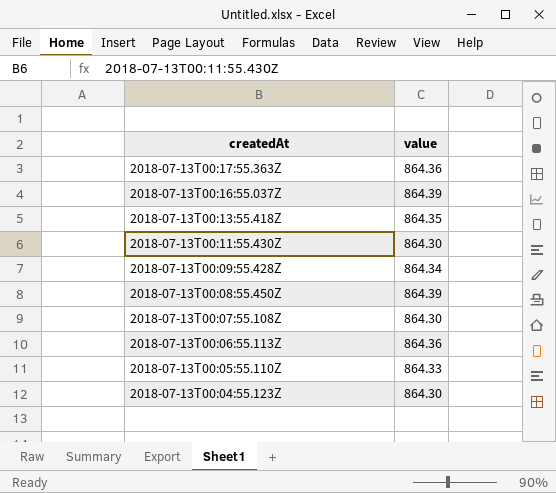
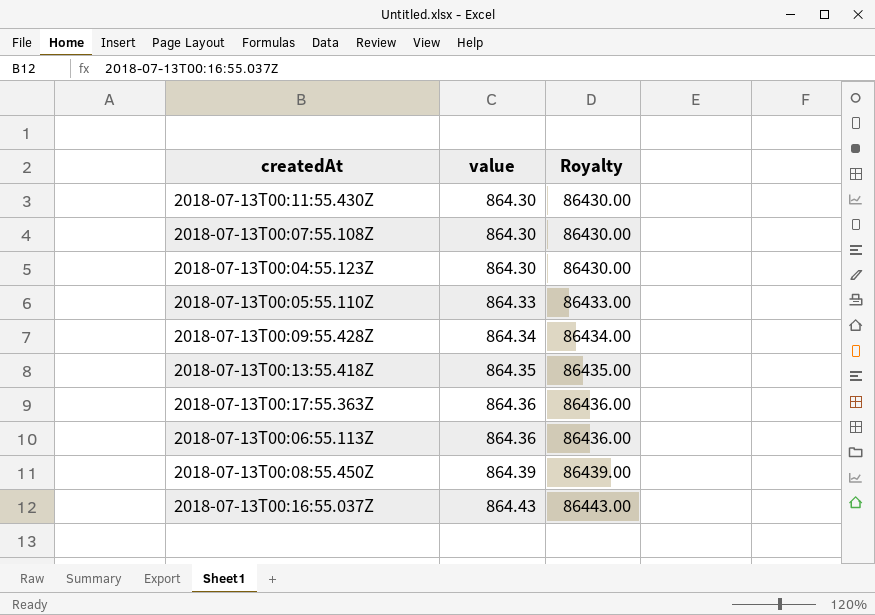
row order: createdAt descending -> value ascending
column Royalty | formula: none -> [value] * 100
2018-07-13T00:16:55.037Z | value: 864.39 -> 864.43

